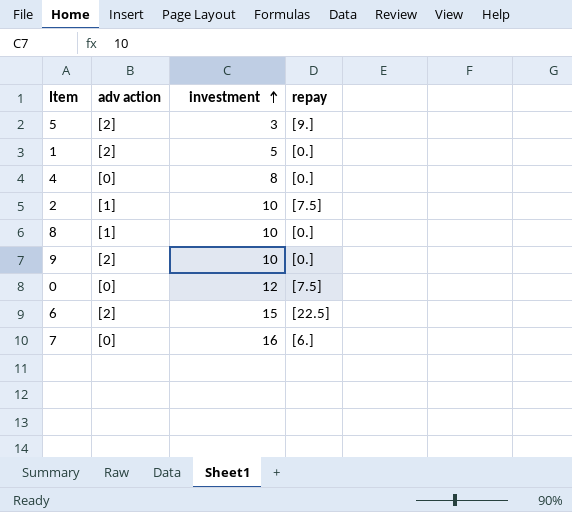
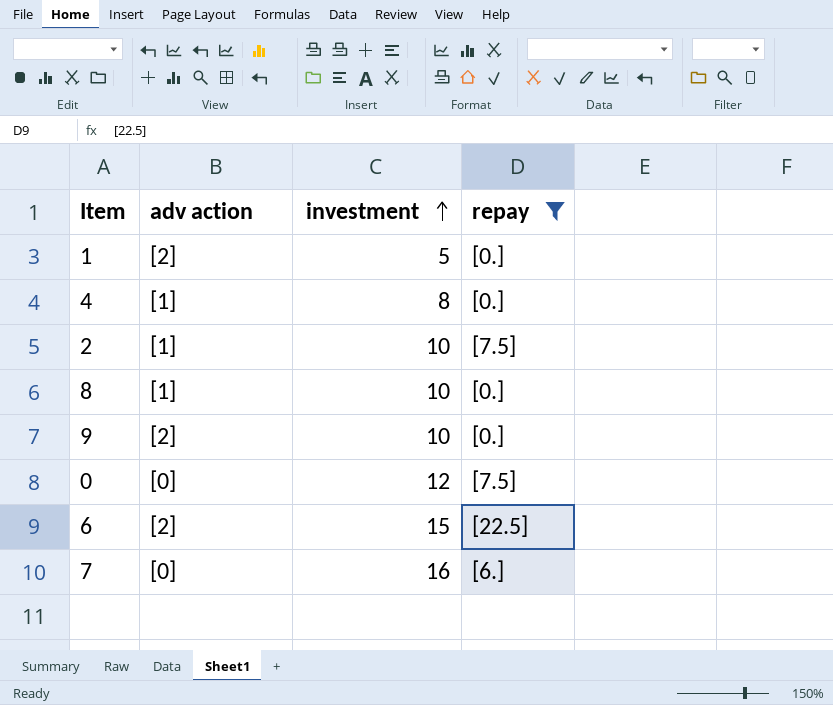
filter: none -> repay != [9.]
4 | adv action: [0] -> [1]

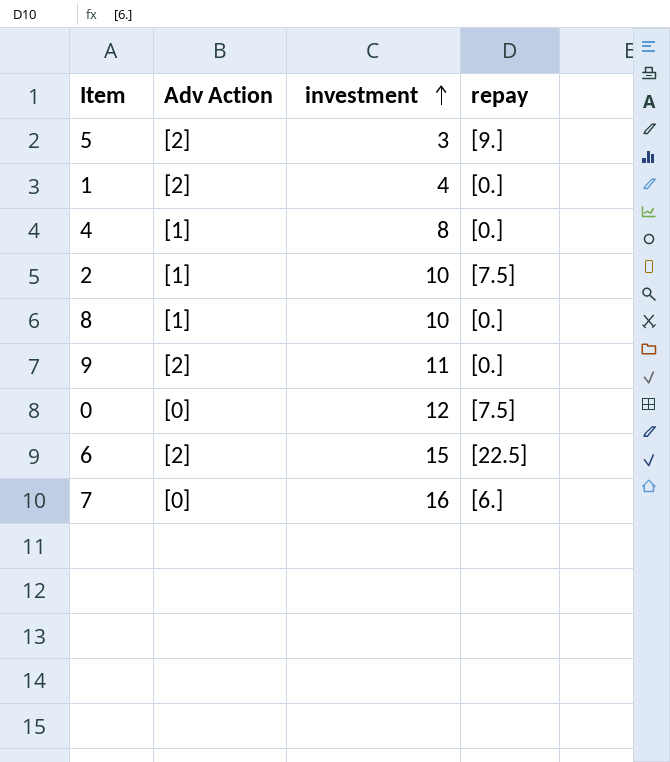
filter: repay != [9.] -> none
column name: adv action -> Adv Action
1 | investment: 5 -> 4
9 | investment: 10 -> 11

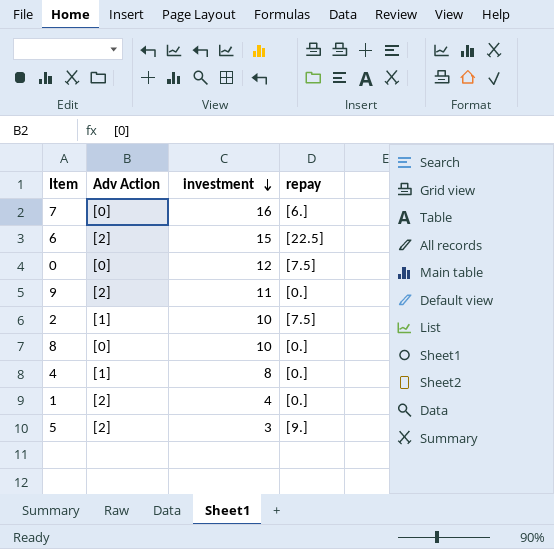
row order: investment ascending -> investment descending
8 | Adv Action: [1] -> [0]

